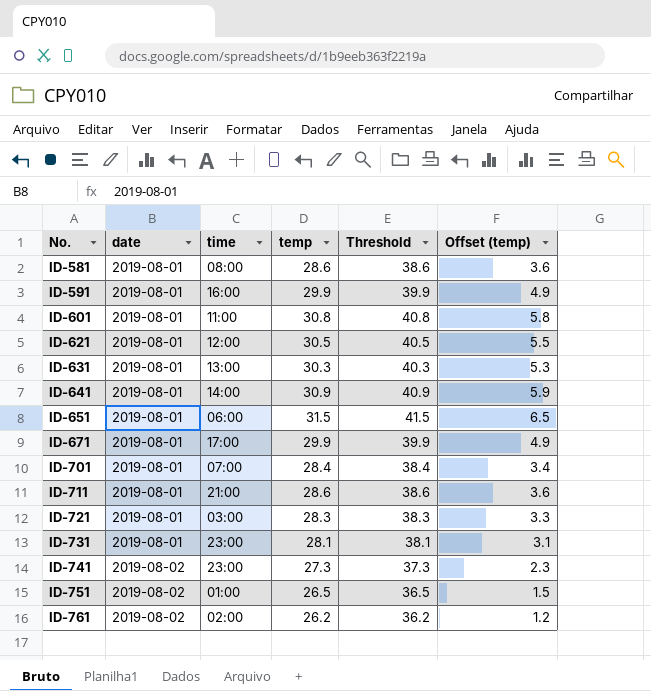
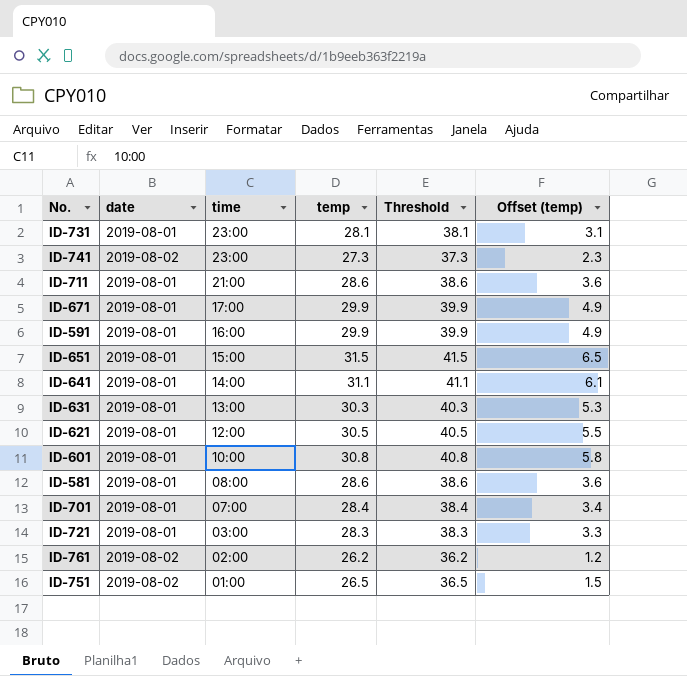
row order: No. ascending -> time descending
ID-651 | time: 06:00 -> 15:00
ID-641 | temp: 30.9 -> 31.1
ID-641 | Threshold: 40.9 -> 41.1
ID-641 | Offset (temp): 5.9 -> 6.1
ID-601 | time: 11:00 -> 10:00

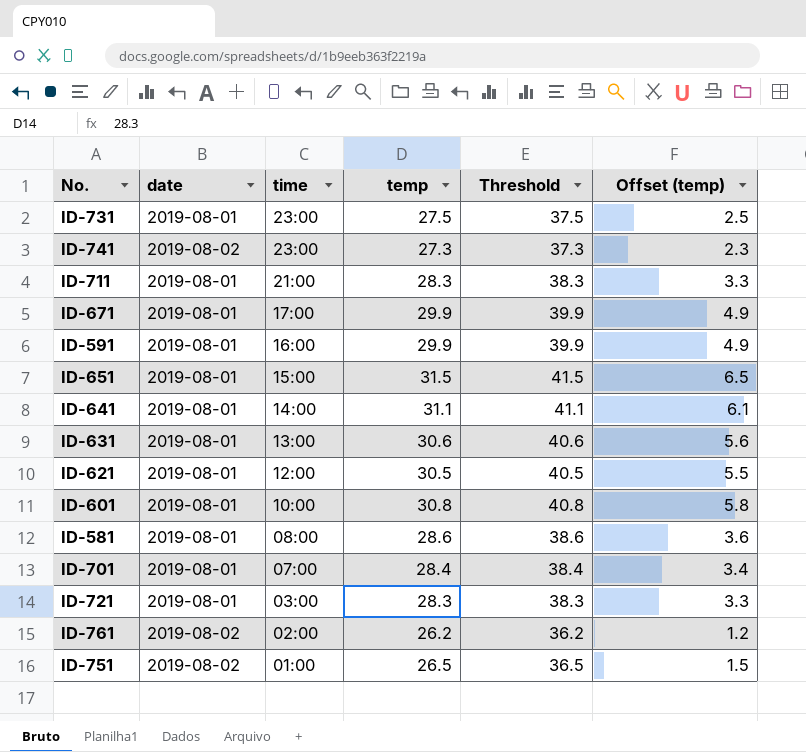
ID-731 | temp: 28.1 -> 27.5
ID-731 | Threshold: 38.1 -> 37.5
ID-731 | Offset (temp): 3.1 -> 2.5
ID-711 | temp: 28.6 -> 28.3
ID-711 | Threshold: 38.6 -> 38.3
ID-711 | Offset (temp): 3.6 -> 3.3
ID-631 | temp: 30.3 -> 30.6
ID-631 | Threshold: 40.3 -> 40.6
ID-631 | Offset (temp): 5.3 -> 5.6

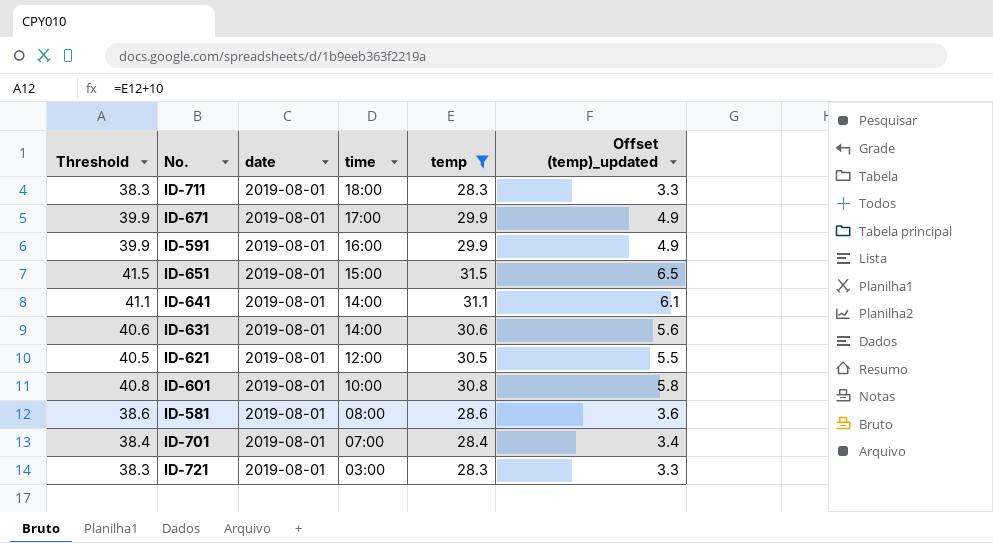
filter: none -> temp >= 28.3
column Threshold | position: 5 -> 1
column name: Offset (temp) -> Offset (temp)_updated
ID-711 | time: 21:00 -> 18:00
ID-631 | time: 13:00 -> 14:00

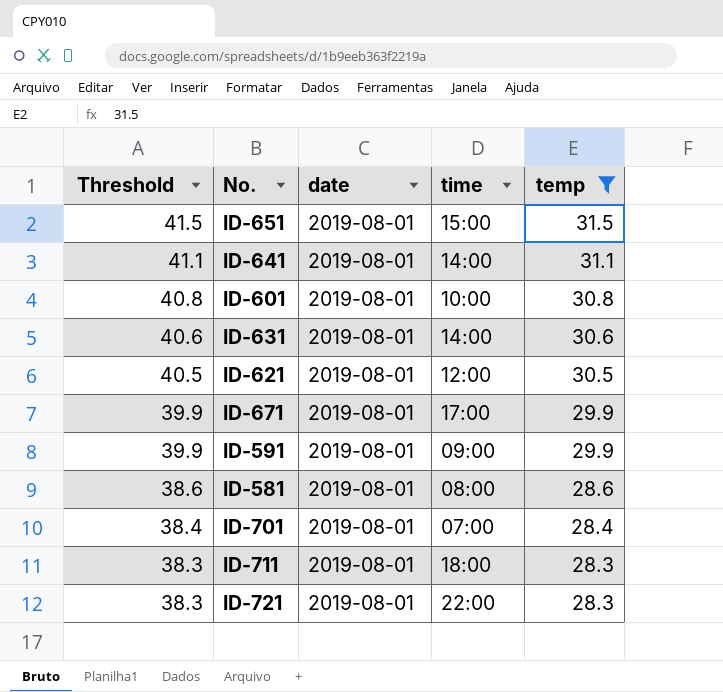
row order: time descending -> Threshold descending
column Offset (temp)_updated | formula: [temp] - 25 -> none
ID-591 | time: 16:00 -> 09:00
ID-721 | time: 03:00 -> 22:00

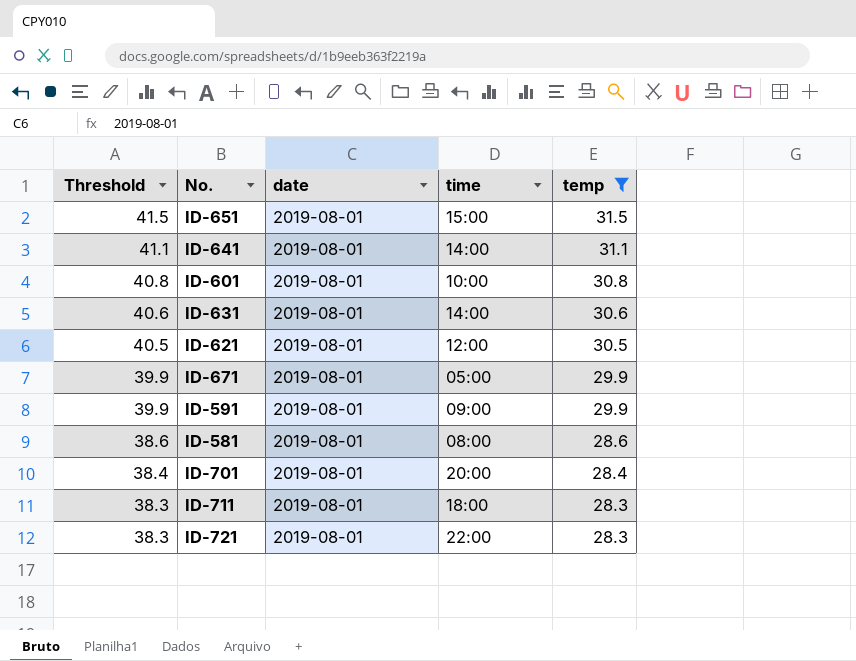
ID-671 | time: 17:00 -> 05:00
ID-701 | time: 07:00 -> 20:00

